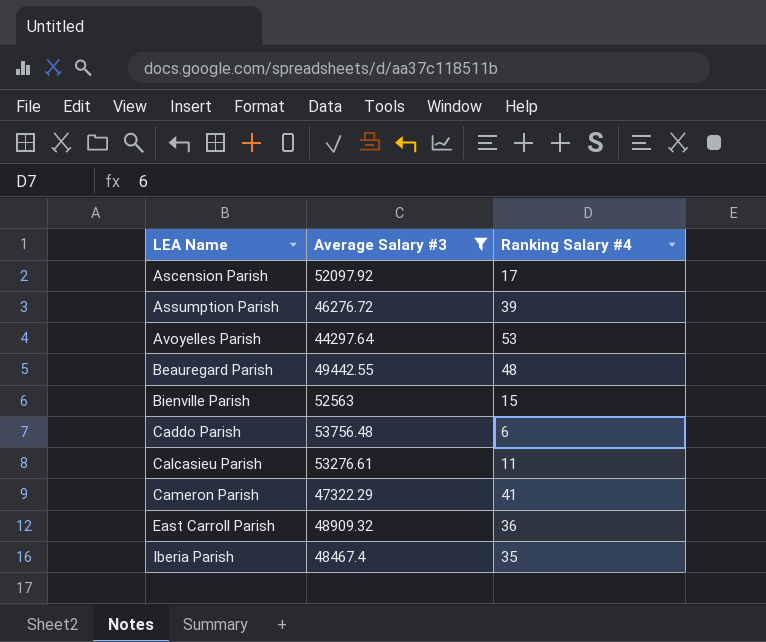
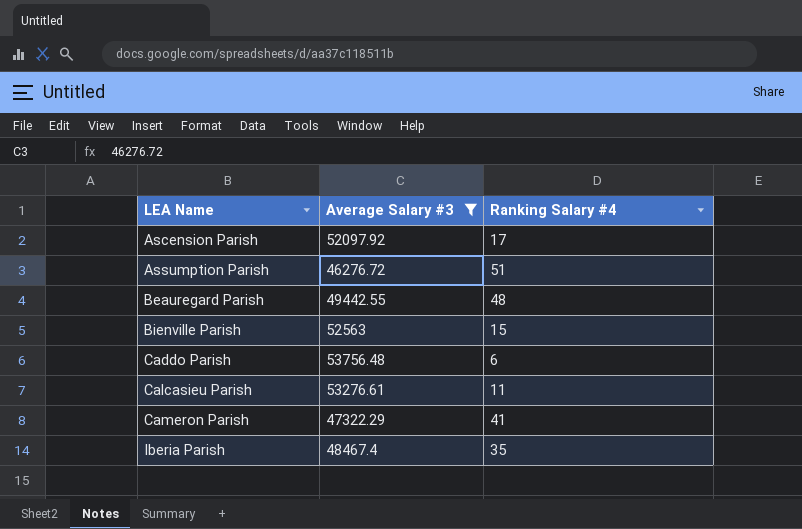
row Avoyelles Parish: 44297.64 | 53 -> none
row East Carroll Parish: 48909.32 | 36 -> none
Assumption Parish | Ranking Salary #4: 39 -> 51

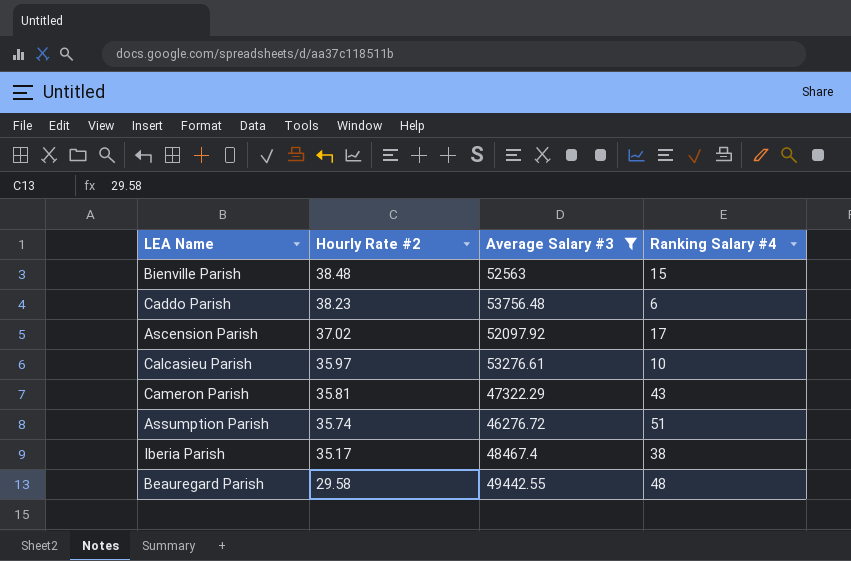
row order: LEA Name ascending -> Hourly Rate #2 descending
column Hourly Rate #2 | position: none -> 2
Calcasieu Parish | Ranking Salary #4: 11 -> 10
Cameron Parish | Ranking Salary #4: 41 -> 43
Iberia Parish | Ranking Salary #4: 35 -> 38

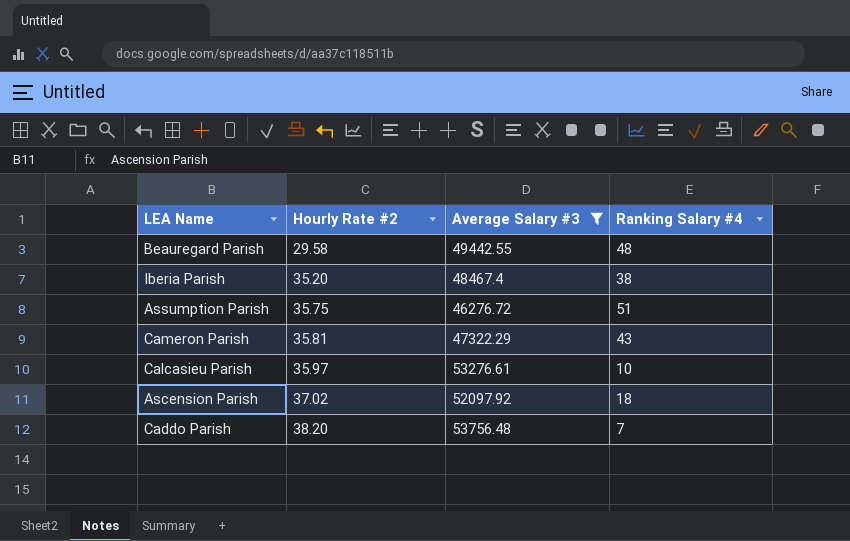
row order: Hourly Rate #2 descending -> Hourly Rate #2 ascending
row Bienville Parish: 38.48 | 52563 | 15 -> none
Iberia Parish | Hourly Rate #2: 35.17 -> 35.20
Assumption Parish | Hourly Rate #2: 35.74 -> 35.75
Ascension Parish | Ranking Salary #4: 17 -> 18
Caddo Parish | Hourly Rate #2: 38.23 -> 38.20
Caddo Parish | Ranking Salary #4: 6 -> 7

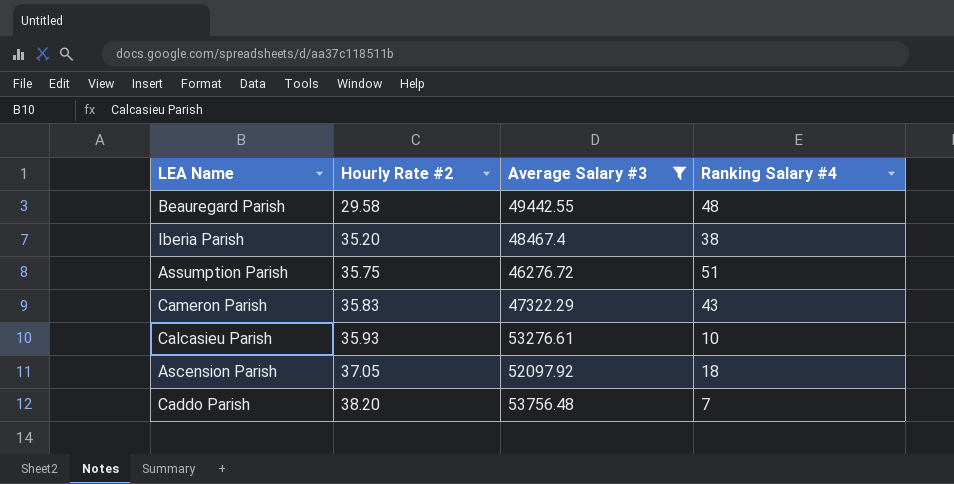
Cameron Parish | Hourly Rate #2: 35.81 -> 35.83
Calcasieu Parish | Hourly Rate #2: 35.97 -> 35.93
Ascension Parish | Hourly Rate #2: 37.02 -> 37.05

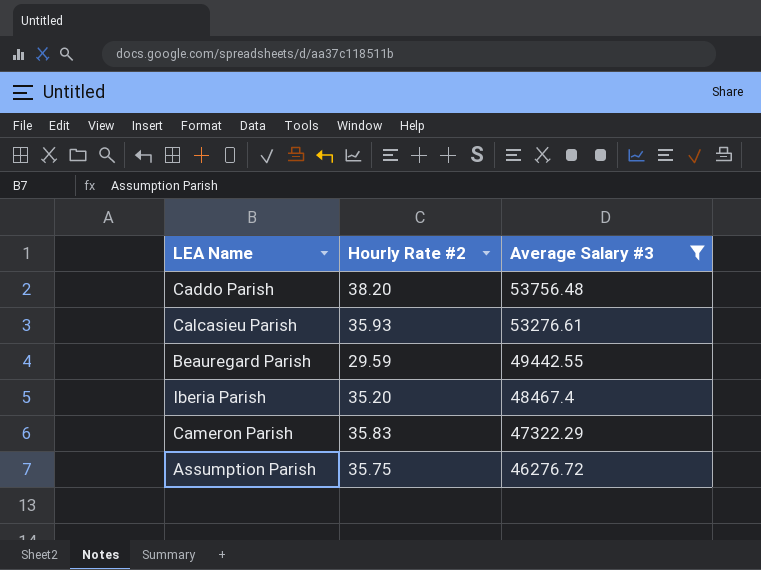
row order: Hourly Rate #2 ascending -> Average Salary #3 descending
column Ranking Salary #4 | position: 4 -> none
row Ascension Parish: 37.05 | 52097.92 | 18 -> none
Beauregard Parish | Hourly Rate #2: 29.58 -> 29.59

